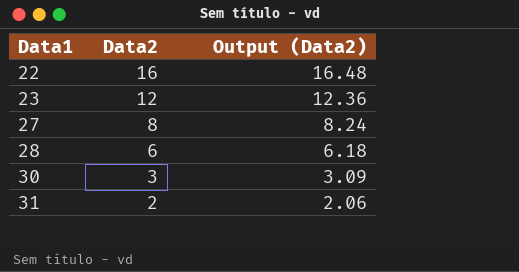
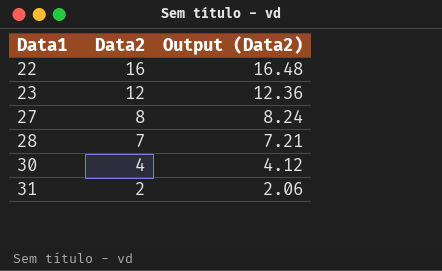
28 | Data2: 6 -> 7
28 | Output (Data2): 6.18 -> 7.21
30 | Data2: 3 -> 4
30 | Output (Data2): 3.09 -> 4.12

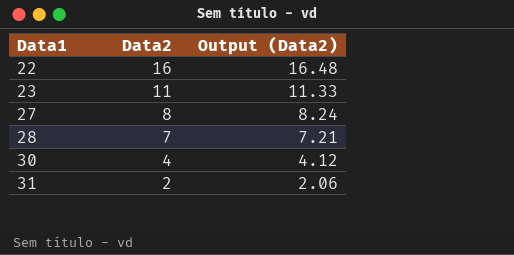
23 | Data2: 12 -> 11
23 | Output (Data2): 12.36 -> 11.33

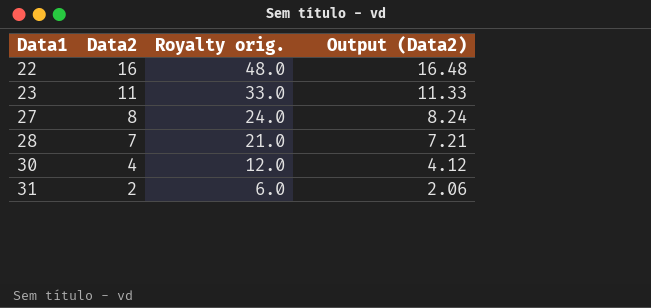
column Royalty orig. | formula: none -> [Data2] * 3

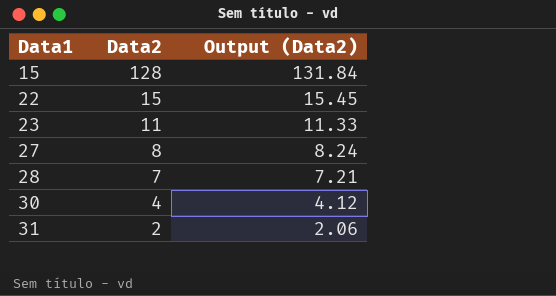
column Royalty orig. | formula: [Data2] * 3 -> none
row 15: none -> 128 | 131.84
22 | Data2: 16 -> 15
22 | Output (Data2): 16.48 -> 15.45

